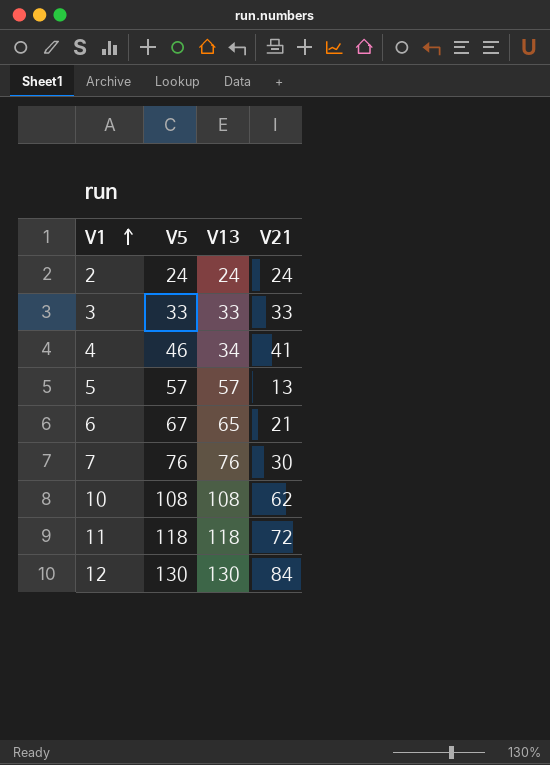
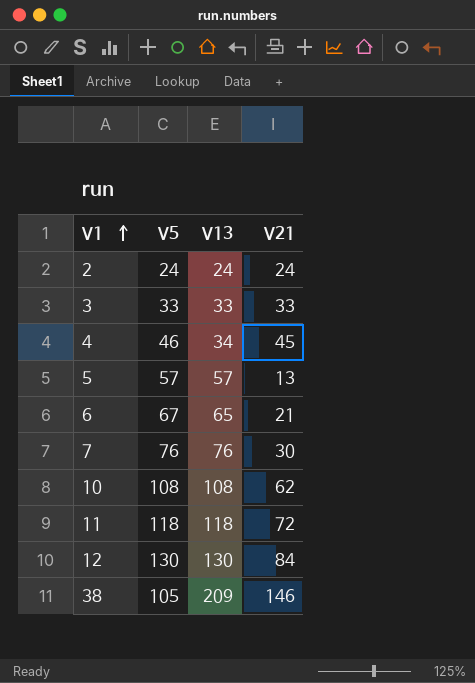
4 | V21: 41 -> 45
row 38: none -> 105 | 209 | 146

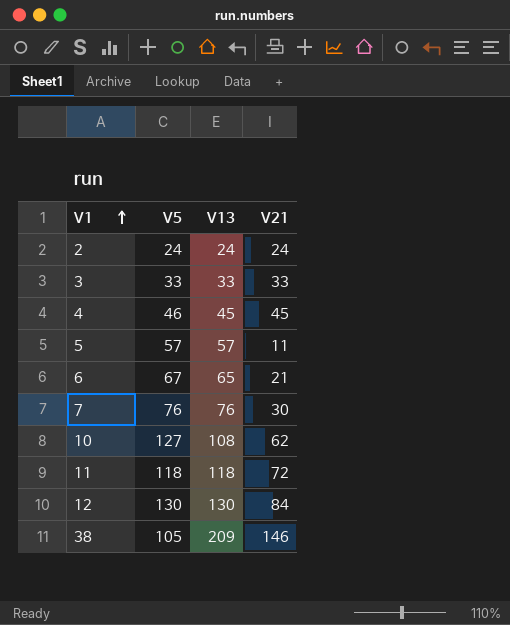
4 | V13: 34 -> 45
5 | V21: 13 -> 11
10 | V5: 108 -> 127

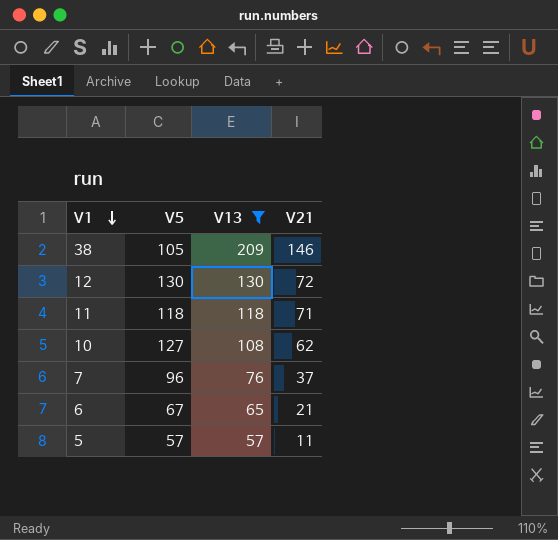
filter: none -> V13 >= 57
row order: V1 ascending -> V1 descending
12 | V21: 84 -> 72
11 | V21: 72 -> 71
7 | V5: 76 -> 96
7 | V21: 30 -> 37

